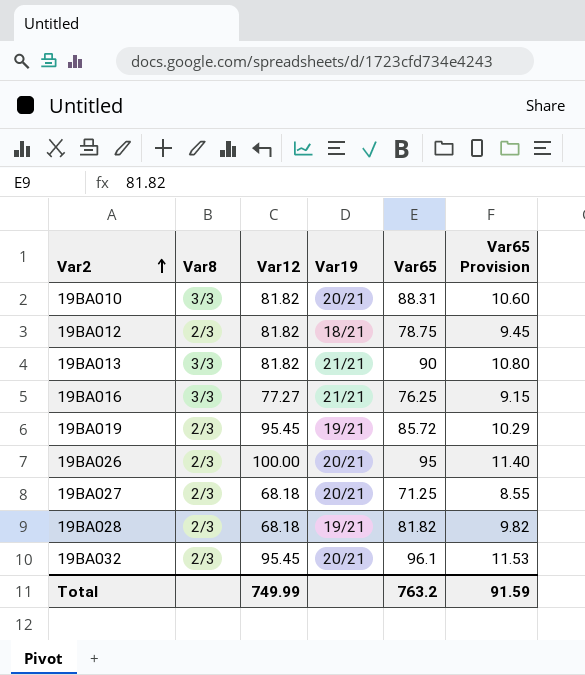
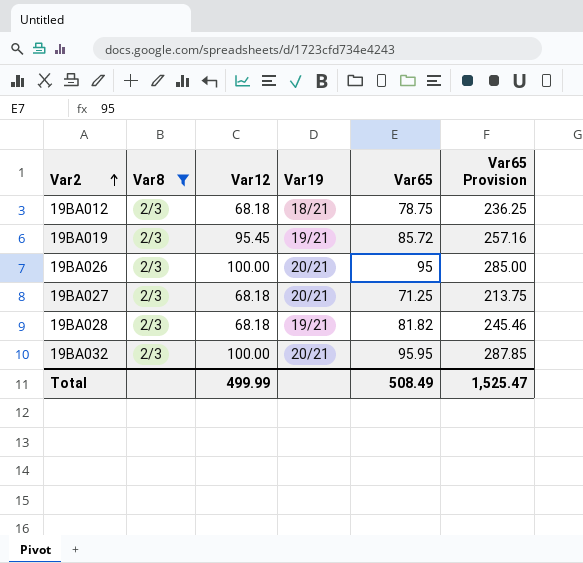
filter: none -> Var8 = 2/3
column Var65 Provision | formula: [Var65] * 0.12 -> [Var65] * 3
19BA012 | Var12: 81.82 -> 68.18
19BA032 | Var12: 95.45 -> 100.00
19BA032 | Var65: 96.1 -> 95.95
Total | Var12: 749.99 -> 499.99
Total | Var65: 763.2 -> 508.49
Total | Var65 Provision: 91.59 -> 1,525.47

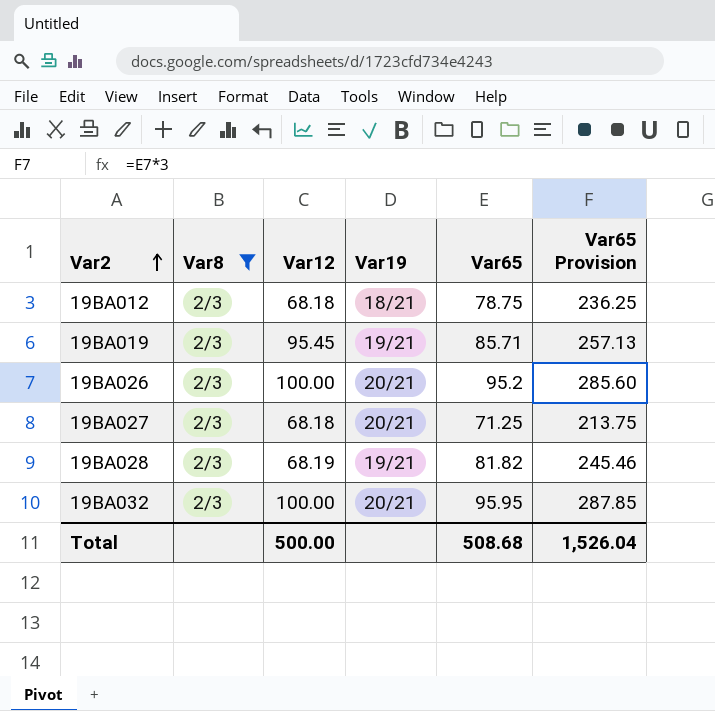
19BA019 | Var65: 85.72 -> 85.71
19BA019 | Var65 Provision: 257.16 -> 257.13
19BA026 | Var65: 95 -> 95.2
19BA026 | Var65 Provision: 285.00 -> 285.60
19BA028 | Var12: 68.18 -> 68.19
Total | Var12: 499.99 -> 500.00
Total | Var65: 508.49 -> 508.68
Total | Var65 Provision: 1,525.47 -> 1,526.04

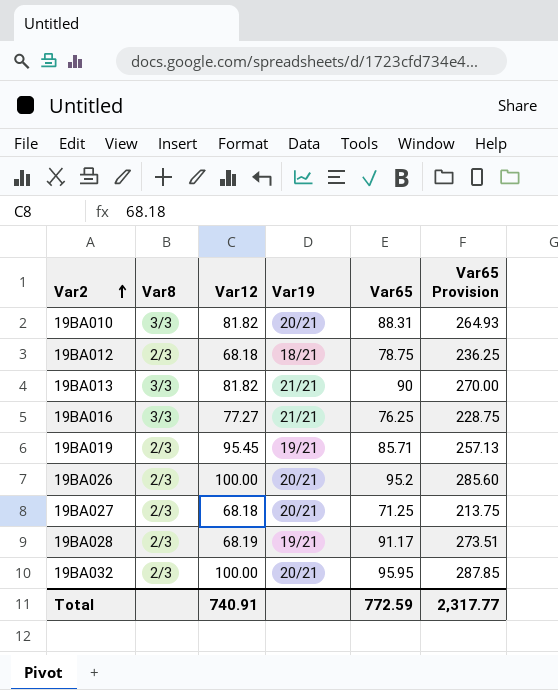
filter: Var8 = 2/3 -> none
19BA028 | Var65: 81.82 -> 91.17
19BA028 | Var65 Provision: 245.46 -> 273.51
Total | Var12: 500.00 -> 740.91
Total | Var65: 508.68 -> 772.59
Total | Var65 Provision: 1,526.04 -> 2,317.77

